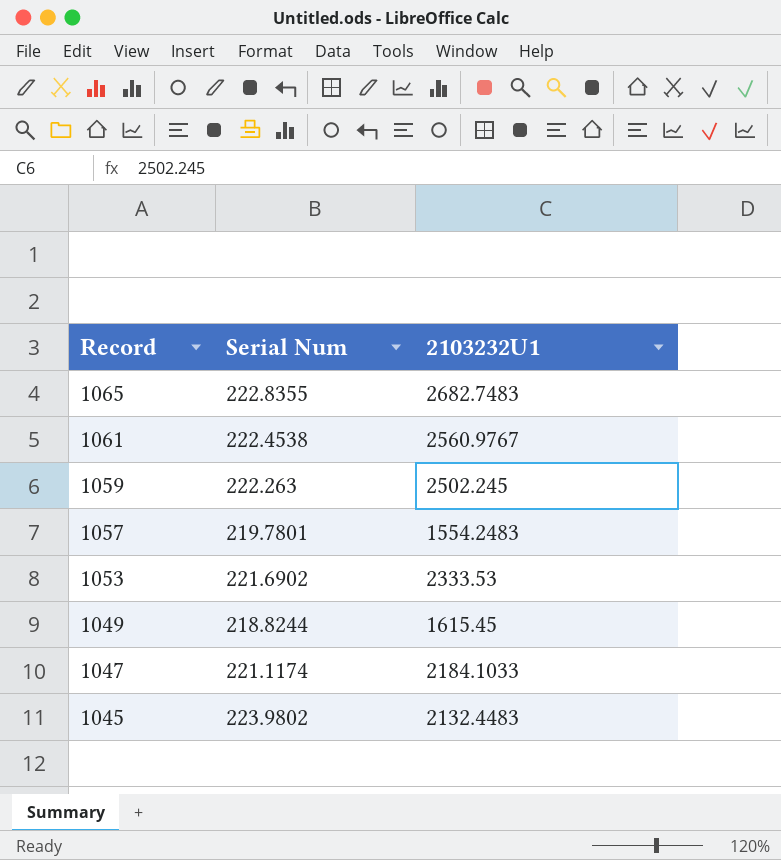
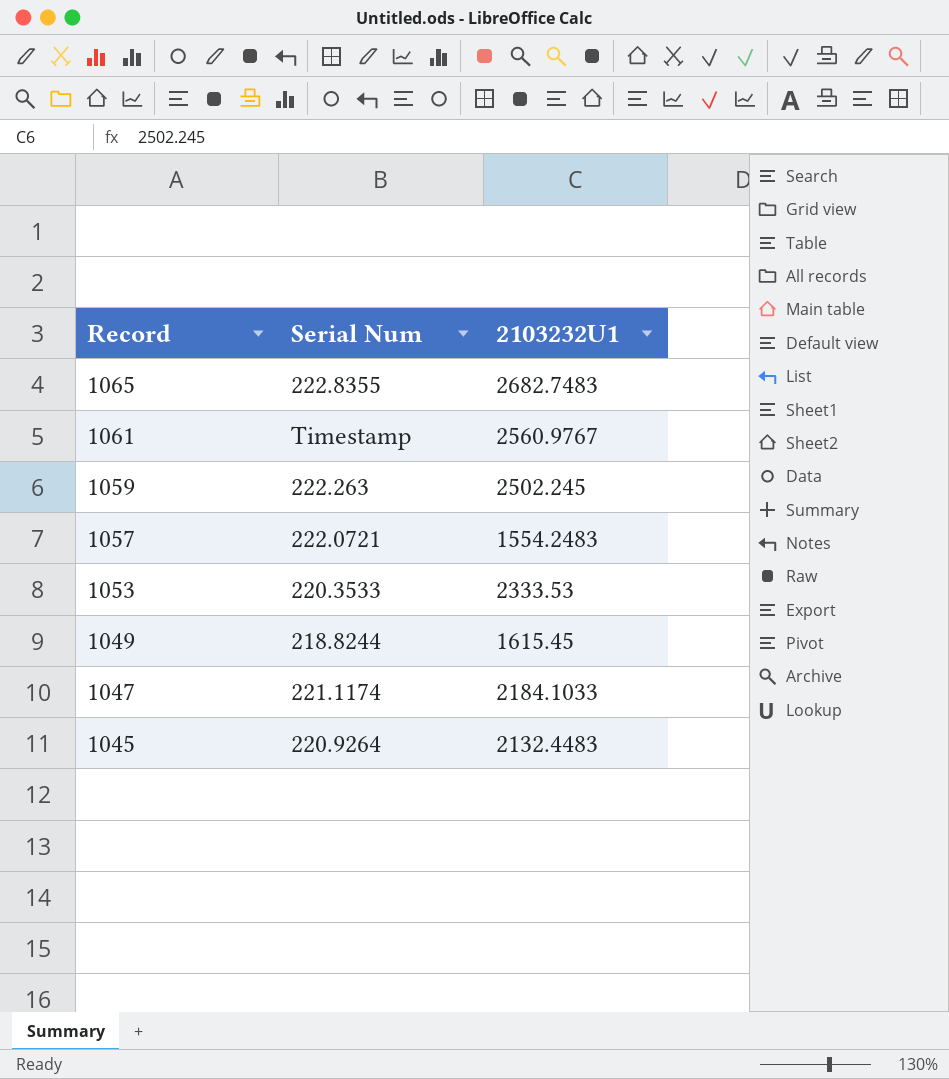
1061 | Serial Num: 222.4538 -> Timestamp
1057 | Serial Num: 219.7801 -> 222.0721
1053 | Serial Num: 221.6902 -> 220.3533
1045 | Serial Num: 223.9802 -> 220.9264

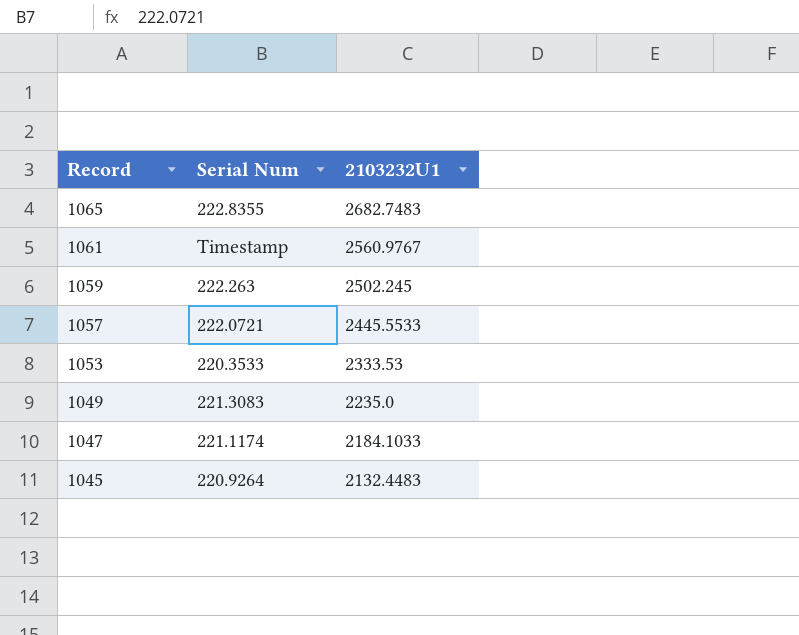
1057 | 2103232U1: 1554.2483 -> 2445.5533
1049 | Serial Num: 218.8244 -> 221.3083
1049 | 2103232U1: 1615.45 -> 2235.0

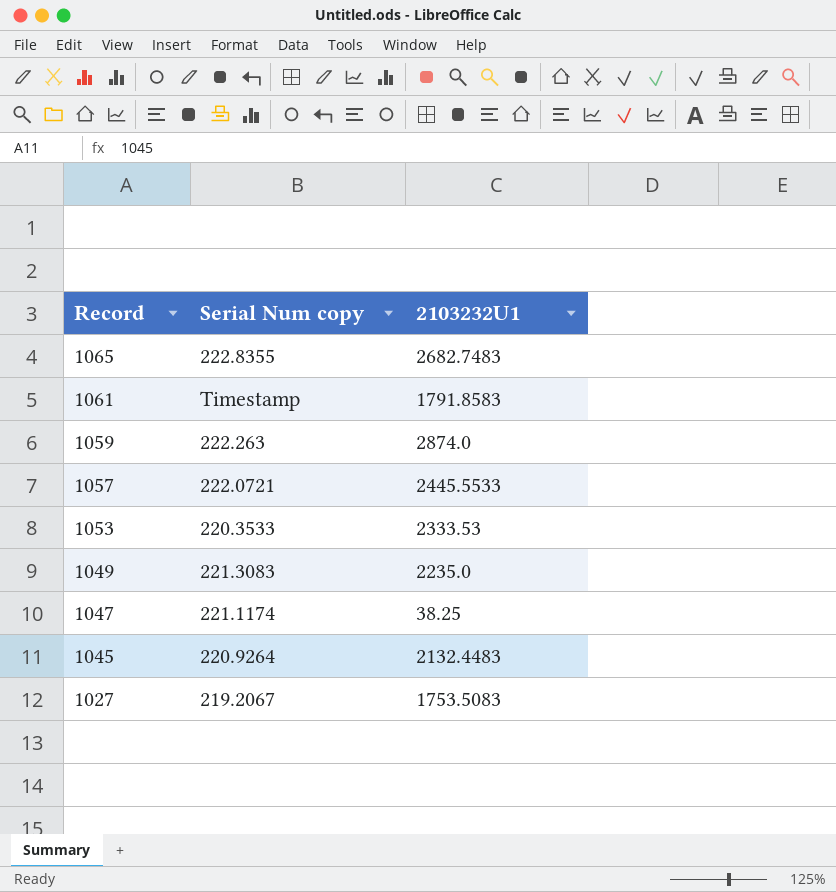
column name: Serial Num -> Serial Num copy
1061 | 2103232U1: 2560.9767 -> 1791.8583
1059 | 2103232U1: 2502.245 -> 2874.0
1047 | 2103232U1: 2184.1033 -> 38.25
row 1027: none -> 219.2067 | 1753.5083

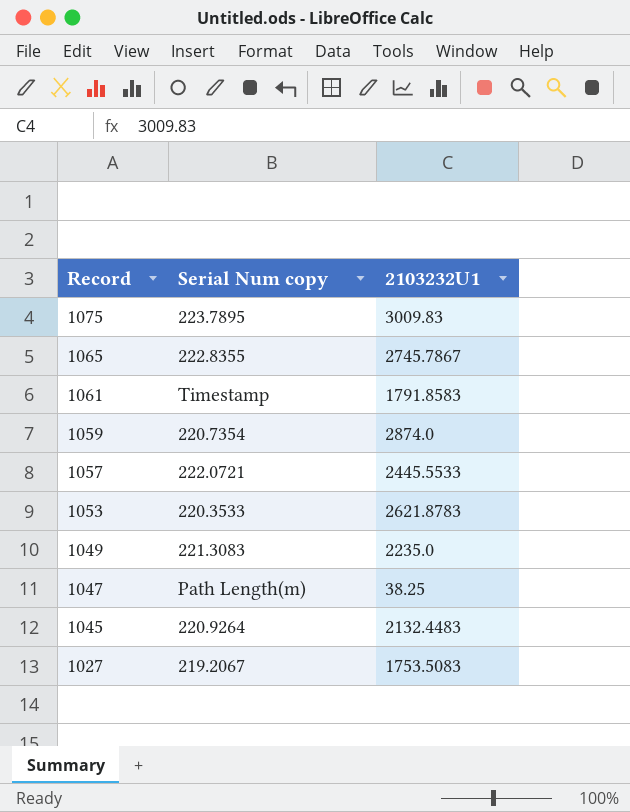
row 1075: none -> 223.7895 | 3009.83
1065 | 2103232U1: 2682.7483 -> 2745.7867
1059 | Serial Num copy: 222.263 -> 220.7354
1053 | 2103232U1: 2333.53 -> 2621.8783
1047 | Serial Num copy: 221.1174 -> Path Length(m)

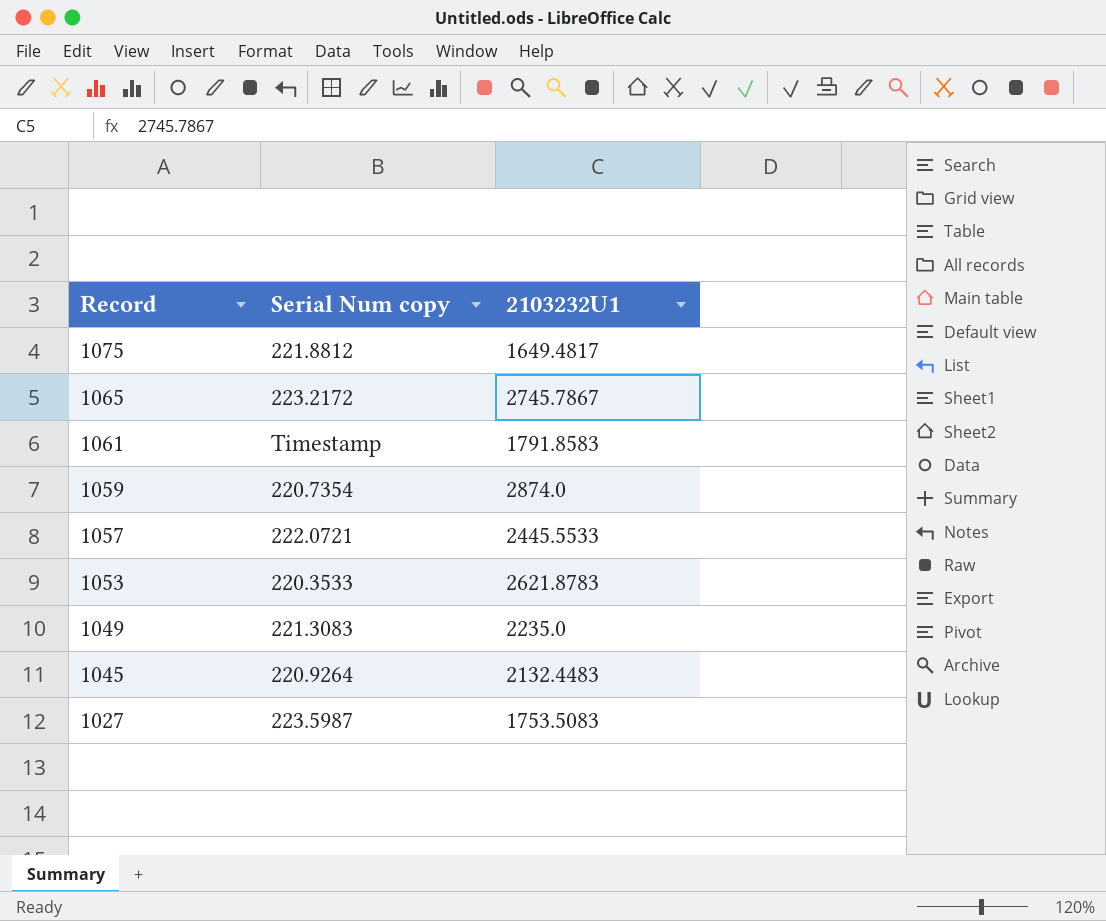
row 1047: Path Length(m) | 38.25 -> none
1075 | Serial Num copy: 223.7895 -> 221.8812
1075 | 2103232U1: 3009.83 -> 1649.4817
1065 | Serial Num copy: 222.8355 -> 223.2172
1027 | Serial Num copy: 219.2067 -> 223.5987

